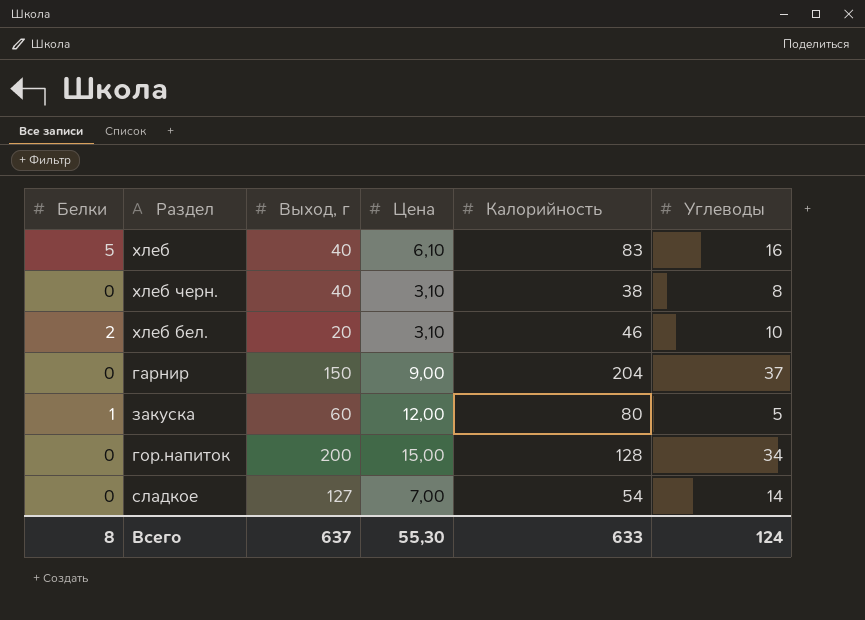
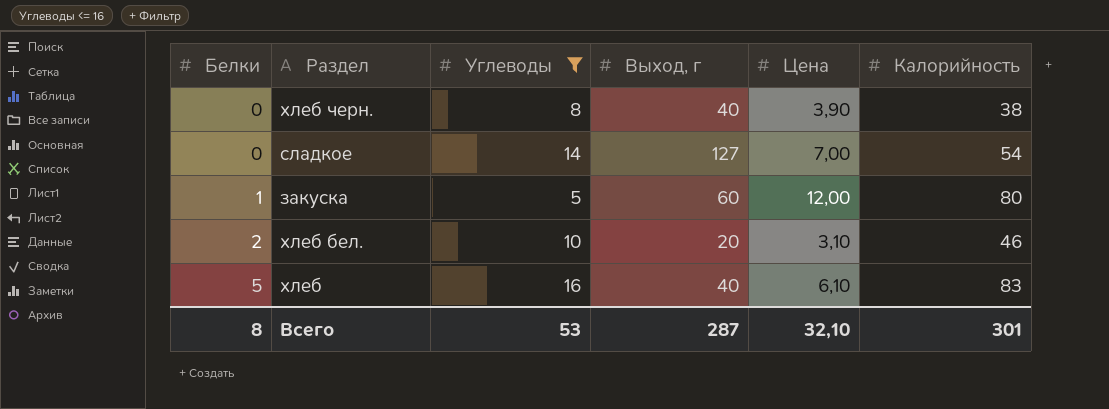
filter: none -> Углеводы <= 16
row order: none -> Белки ascending
column Углеводы | position: 6 -> 3
хлеб черн. | Цена: 3,10 -> 3,90
Всего | Углеводы: 124 -> 53
Всего | Выход, г: 637 -> 287
Всего | Цена: 55,30 -> 32,10
Всего | Калорийность: 633 -> 301

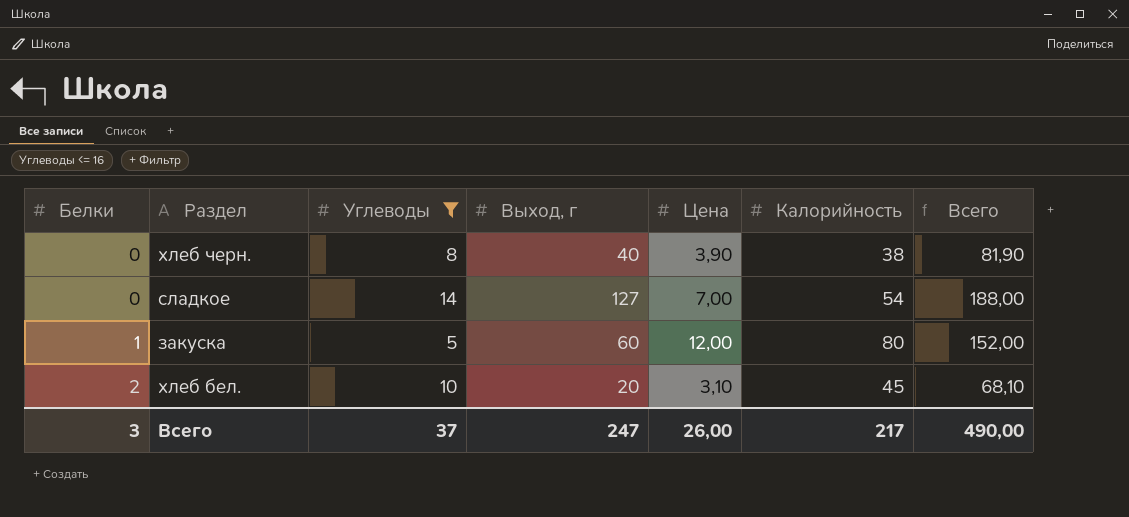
column Всего | formula: none -> [Выход, г] + [Цена] + [Калорийность]
row хлеб: 5 | 16 | 40 | 6,10 | 83 -> none
хлеб бел. | Калорийность: 46 -> 45
Всего | Белки: 8 -> 3
Всего | Углеводы: 53 -> 37
Всего | Выход, г: 287 -> 247
Всего | Цена: 32,10 -> 26,00
Всего | Калорийность: 301 -> 217

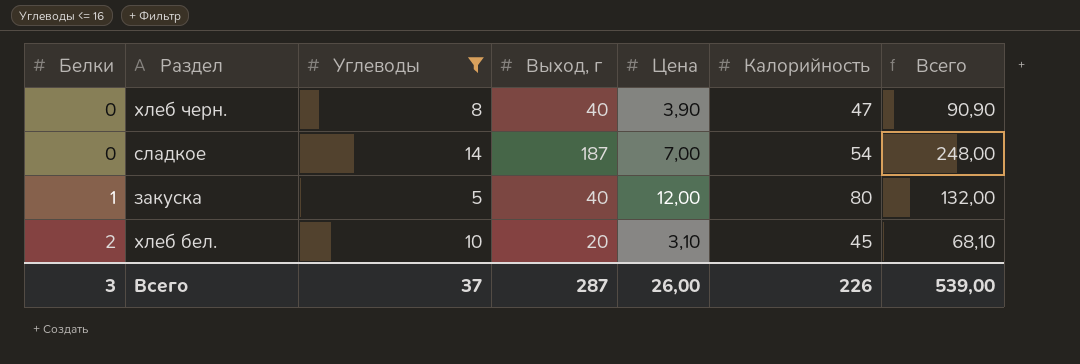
хлеб черн. | Калорийность: 38 -> 47
хлеб черн. | Всего: 81,90 -> 90,90
сладкое | Выход, г: 127 -> 187
сладкое | Всего: 188,00 -> 248,00
закуска | Выход, г: 60 -> 40
закуска | Всего: 152,00 -> 132,00
Всего | Выход, г: 247 -> 287
Всего | Калорийность: 217 -> 226
Всего | Всего: 490,00 -> 539,00

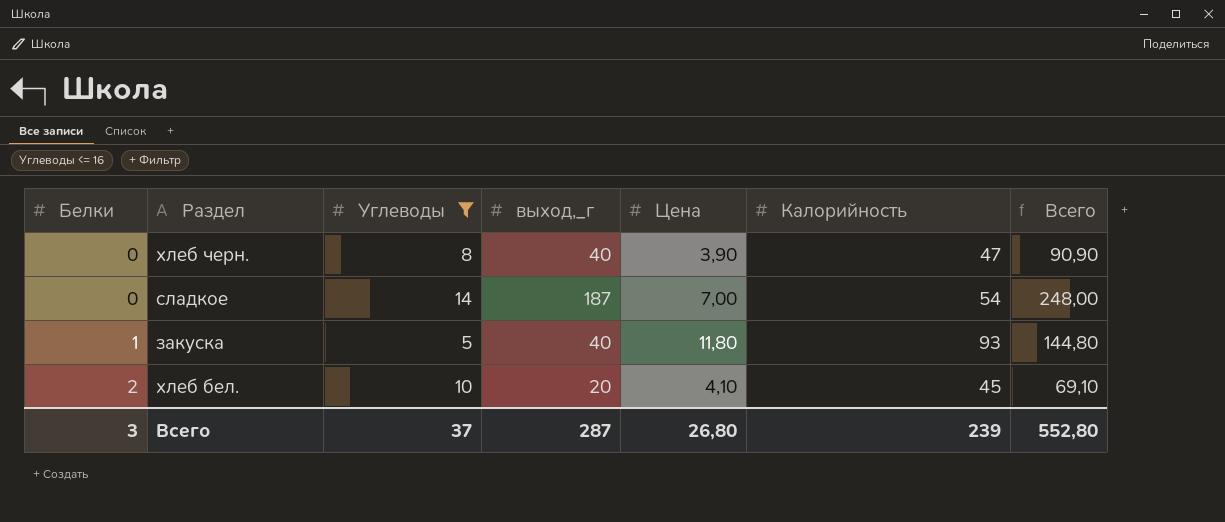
column name: Выход, г -> выход,_г
закуска | Цена: 12,00 -> 11,80
закуска | Калорийность: 80 -> 93
закуска | Всего: 132,00 -> 144,80
хлеб бел. | Цена: 3,10 -> 4,10
хлеб бел. | Всего: 68,10 -> 69,10
Всего | Цена: 26,00 -> 26,80
Всего | Калорийность: 226 -> 239
Всего | Всего: 539,00 -> 552,80

